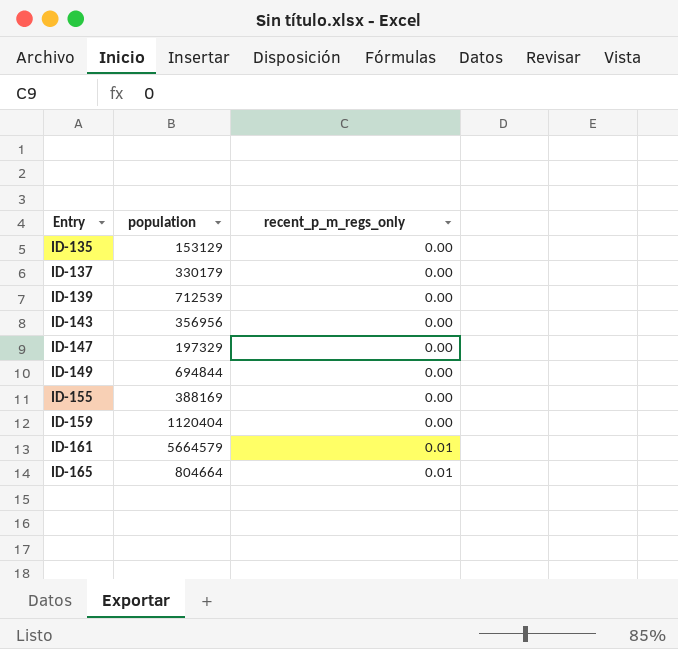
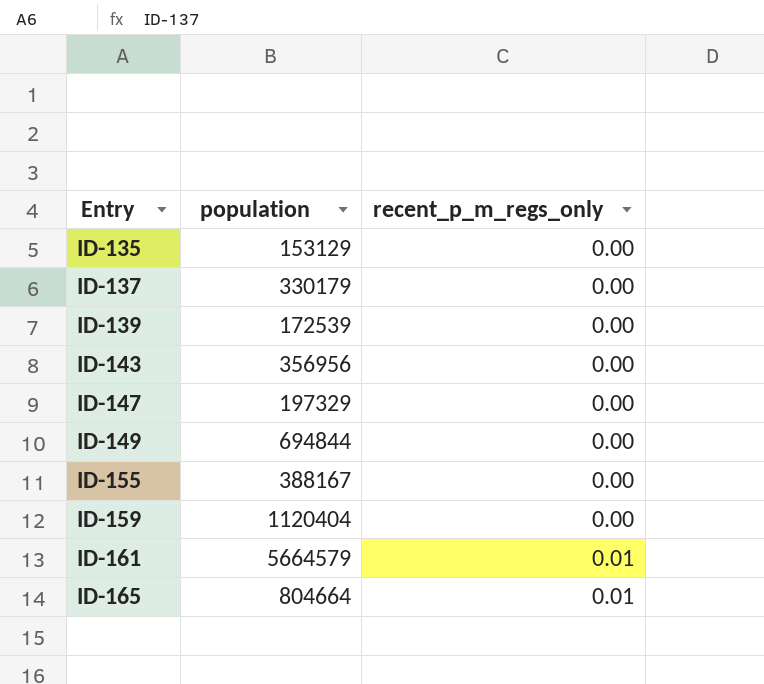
ID-139 | population: 712539 -> 172539
ID-155 | population: 388169 -> 388167

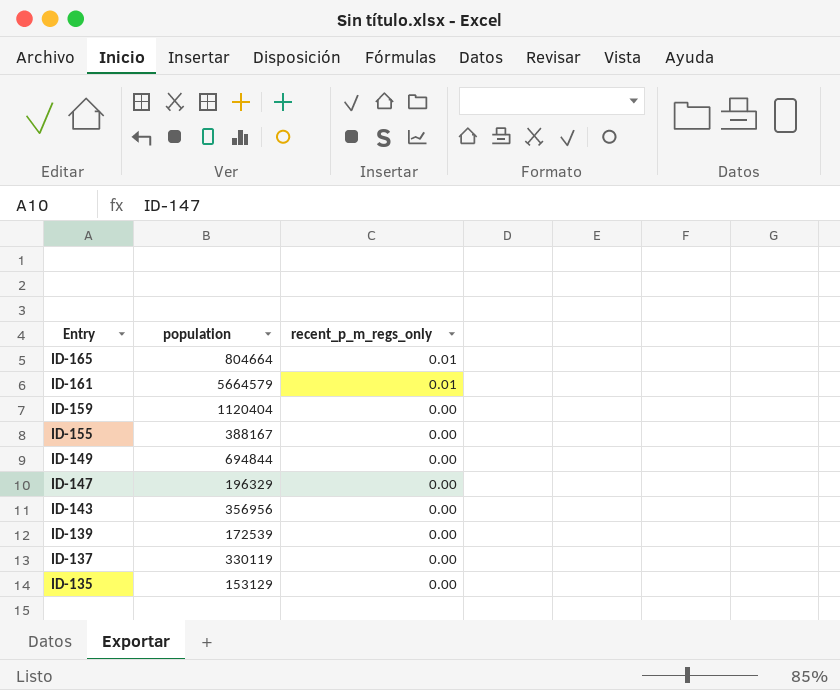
row order: Entry ascending -> Entry descending
ID-147 | population: 197329 -> 196329
ID-137 | population: 330179 -> 330119

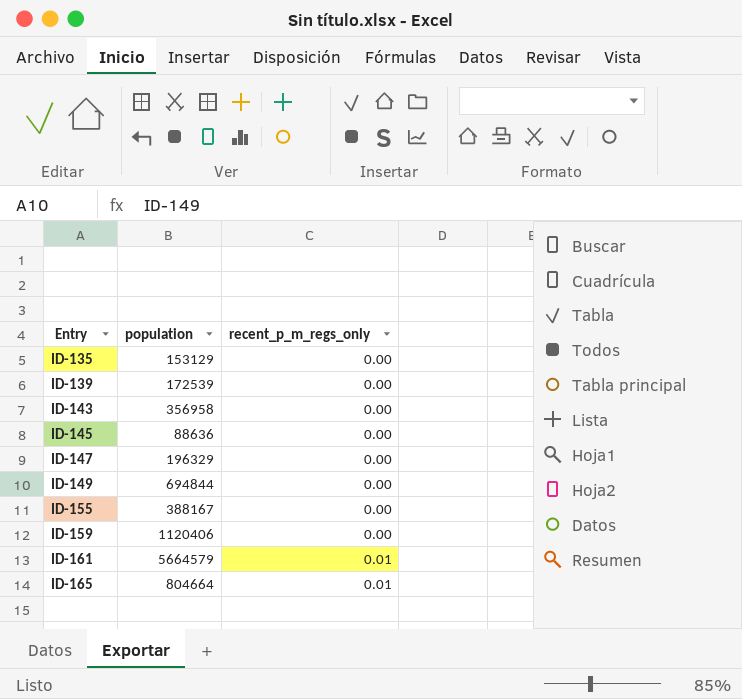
row order: Entry descending -> Entry ascending
row ID-137: 330119 | 0.00 -> none
ID-143 | population: 356956 -> 356958
row ID-145: none -> 88636 | 0.00
ID-159 | population: 1120404 -> 1120406

